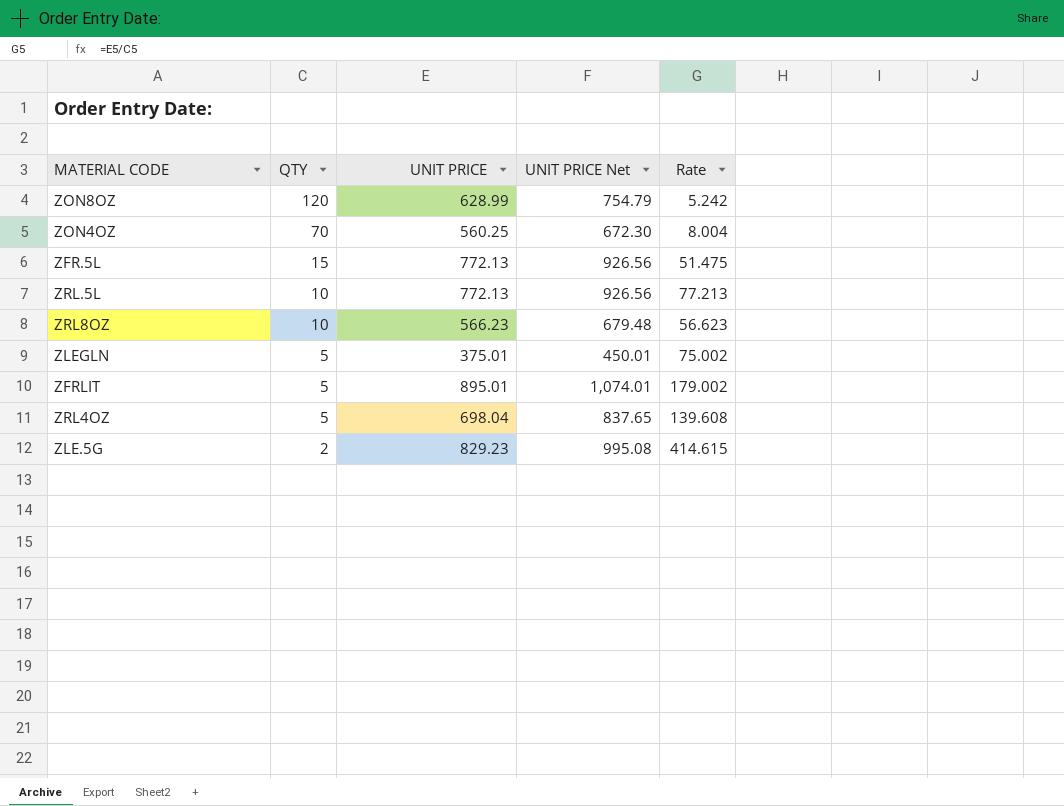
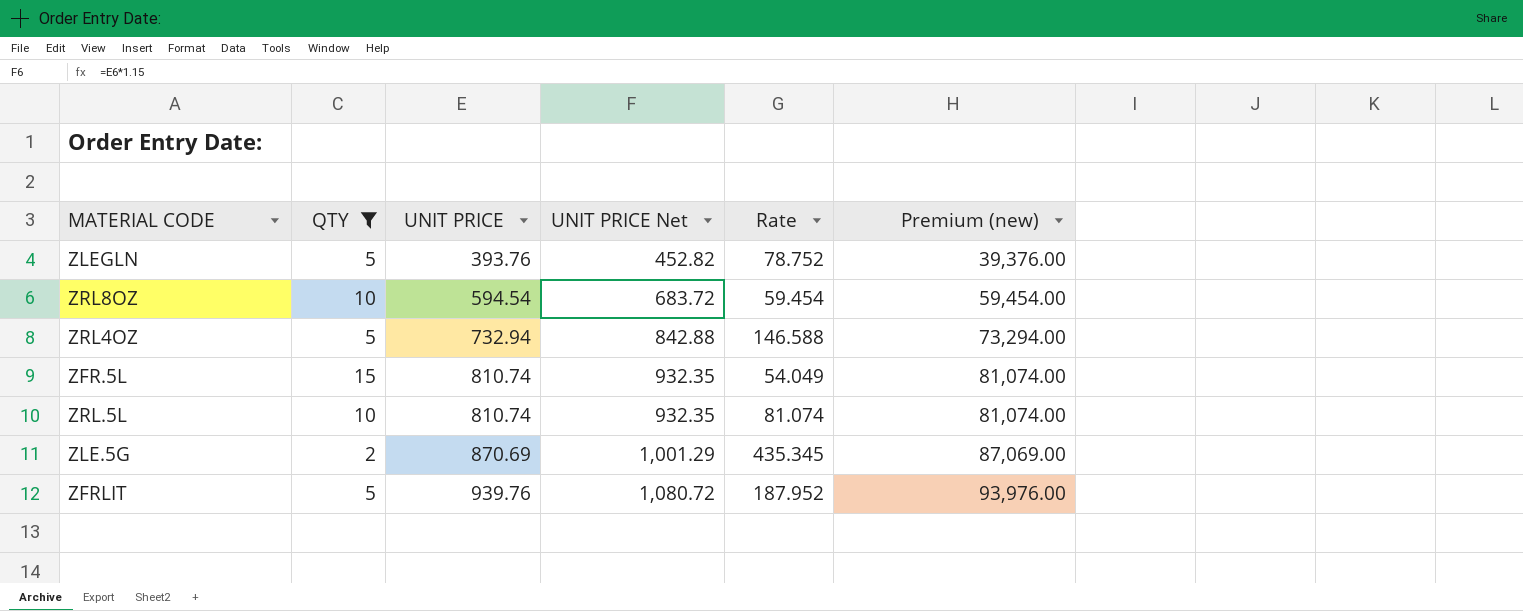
filter: none -> QTY <= 15
row order: QTY descending -> UNIT PRICE ascending
column UNIT PRICE Net | formula: [UNIT PRICE] * 1.2 -> [UNIT PRICE] * 1.15
column Premium (new) | formula: none -> [UNIT PRICE] * 100
ZLEGLN | UNIT PRICE: 375.01 -> 393.76
ZLEGLN | Rate: 75.002 -> 78.752
ZRL8OZ | UNIT PRICE: 566.23 -> 594.54
ZRL8OZ | Rate: 56.623 -> 59.454
ZRL4OZ | UNIT PRICE: 698.04 -> 732.94
ZRL4OZ | Rate: 139.608 -> 146.588
ZFR.5L | UNIT PRICE: 772.13 -> 810.74
ZFR.5L | Rate: 51.475 -> 54.049
ZRL.5L | UNIT PRICE: 772.13 -> 810.74
ZRL.5L | Rate: 77.213 -> 81.074
ZLE.5G | UNIT PRICE: 829.23 -> 870.69
ZLE.5G | Rate: 414.615 -> 435.345
ZFRLIT | UNIT PRICE: 895.01 -> 939.76
ZFRLIT | Rate: 179.002 -> 187.952

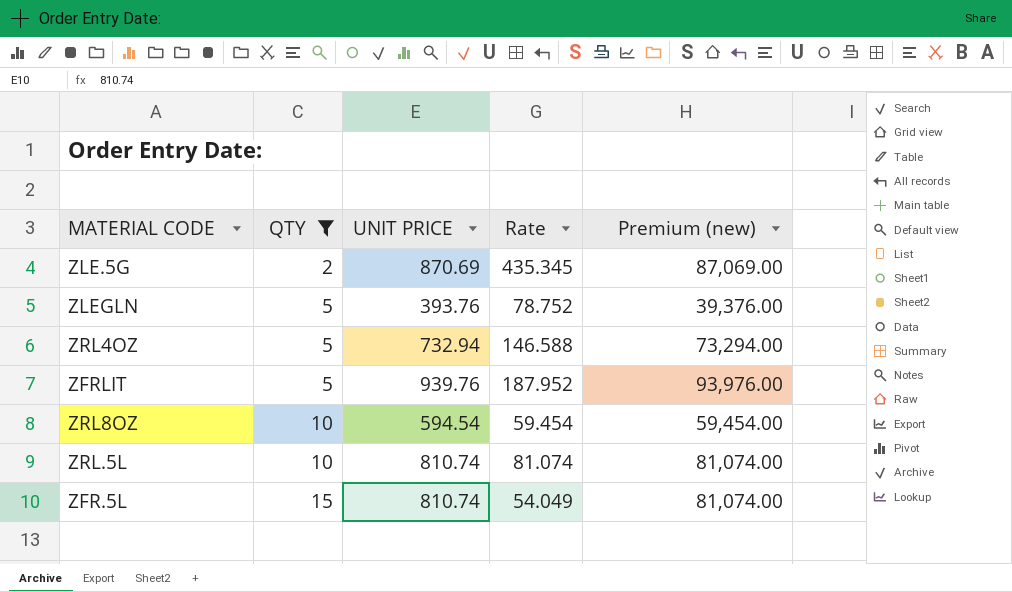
row order: UNIT PRICE ascending -> QTY ascending
column UNIT PRICE Net | formula: [UNIT PRICE] * 1.15 -> none

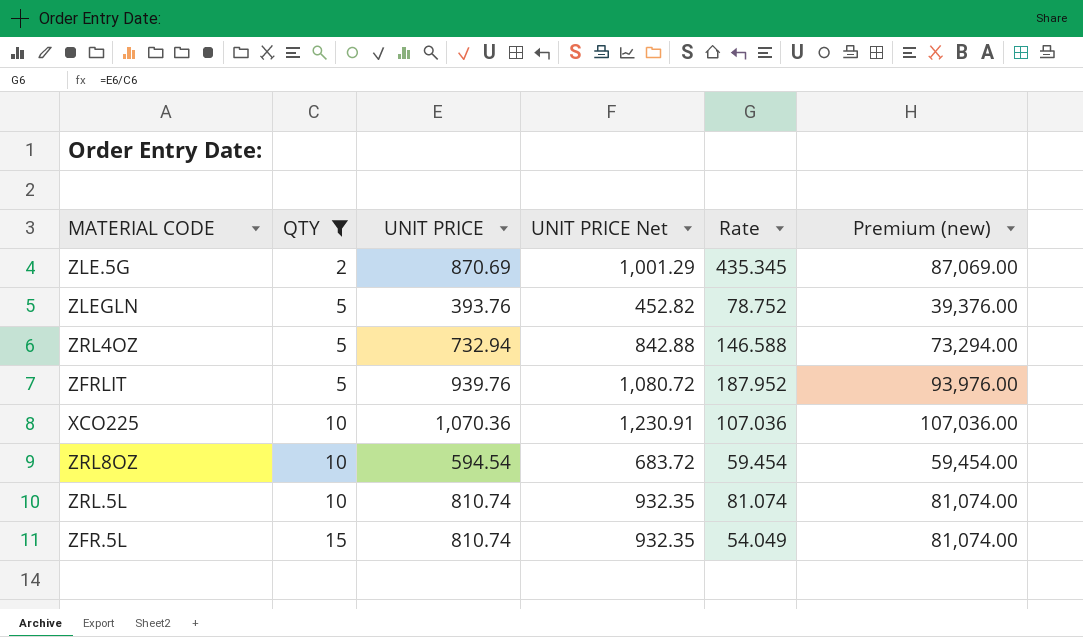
column UNIT PRICE Net | formula: none -> [UNIT PRICE] * 1.15
row XCO225: none -> 10 | 1,070.36 | 1,230.91 | 107.036 | 107,036.00

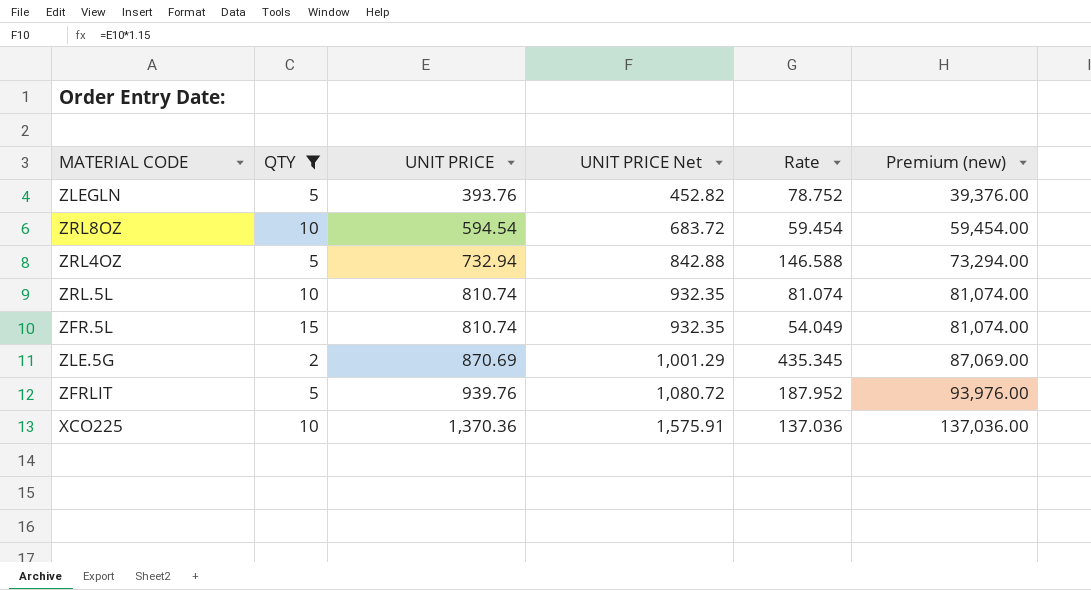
row order: QTY ascending -> UNIT PRICE ascending
XCO225 | UNIT PRICE: 1,070.36 -> 1,370.36
XCO225 | UNIT PRICE Net: 1,230.91 -> 1,575.91
XCO225 | Rate: 107.036 -> 137.036
XCO225 | Premium (new): 107,036.00 -> 137,036.00

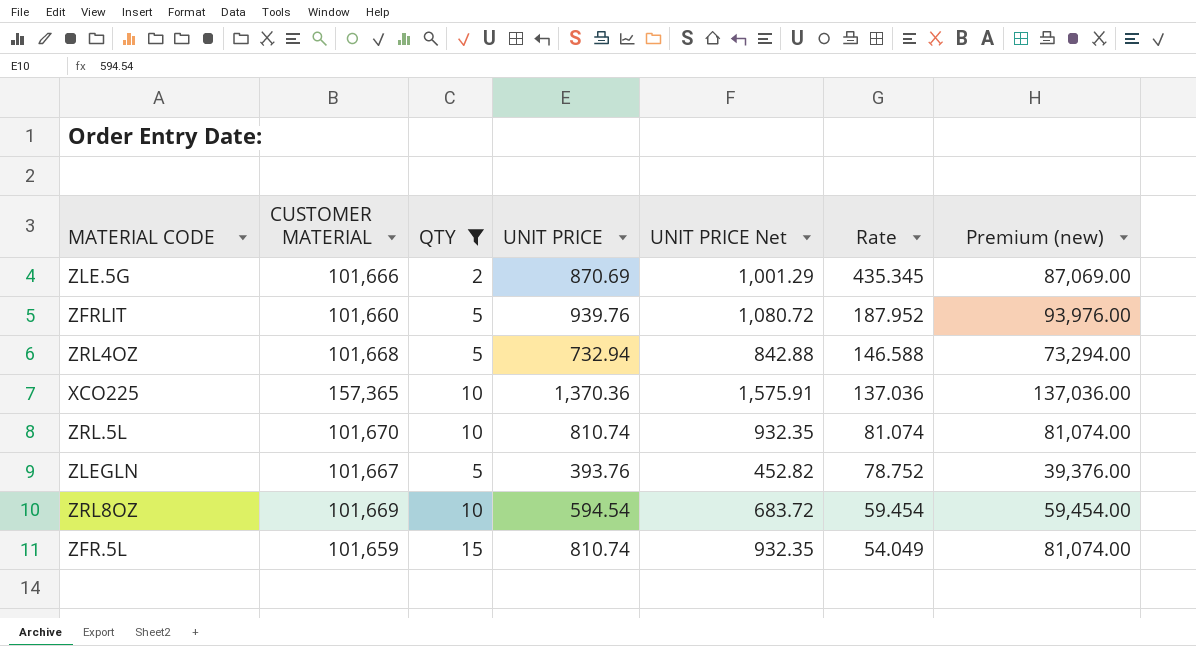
row order: UNIT PRICE ascending -> Rate descending
column CUSTOMER MATERIAL | position: none -> 2

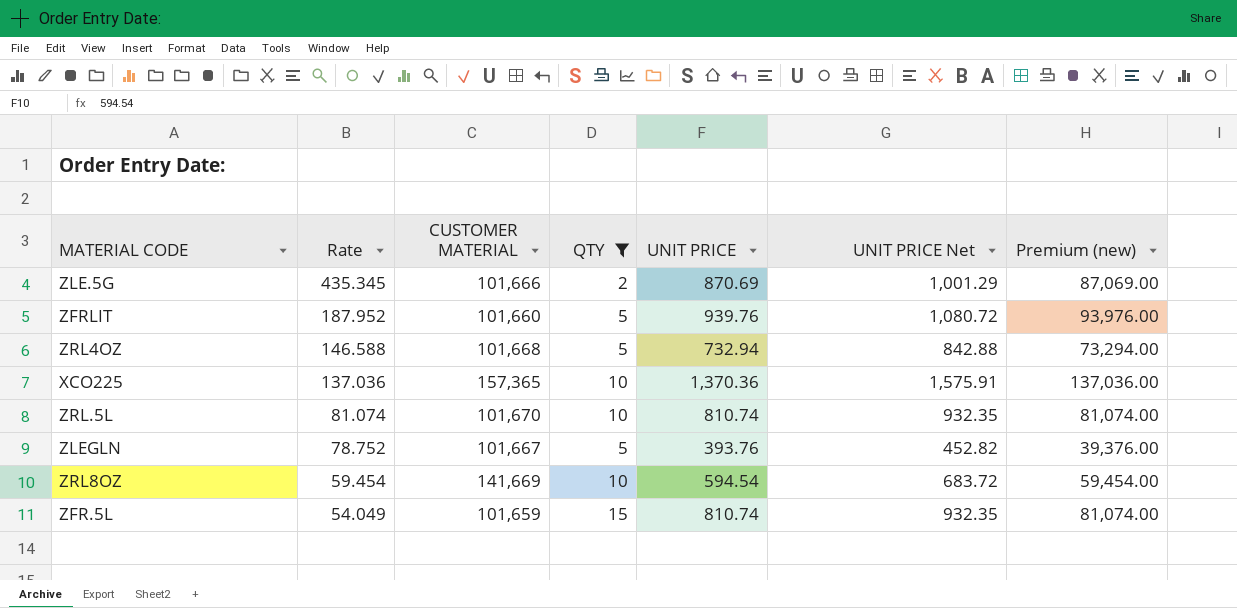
column Rate | position: 6 -> 2
ZRL8OZ | CUSTOMER MATERIAL: 101,669 -> 141,669

